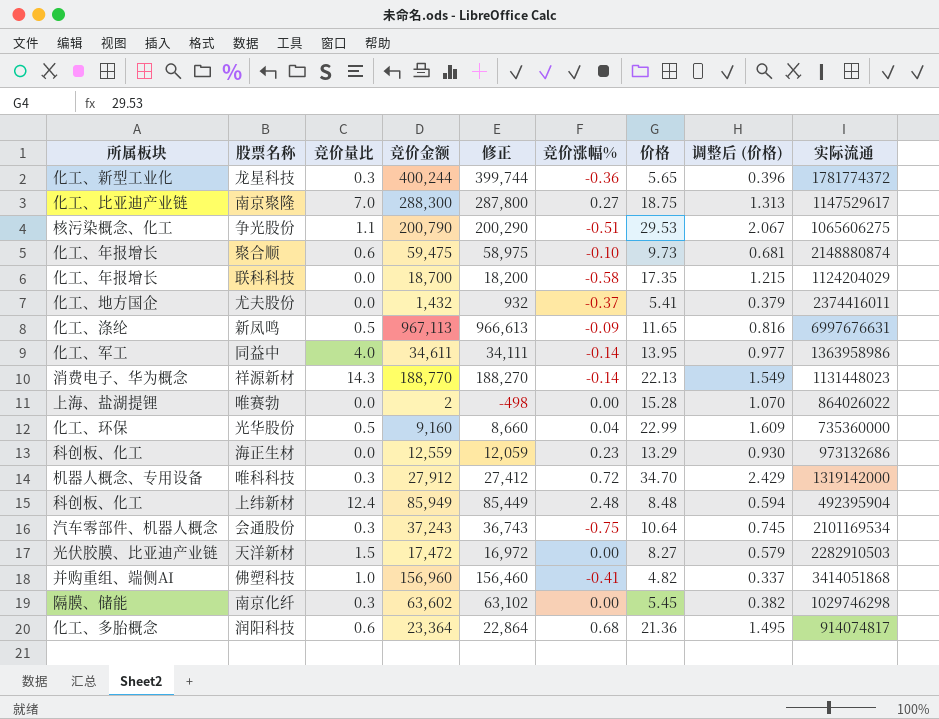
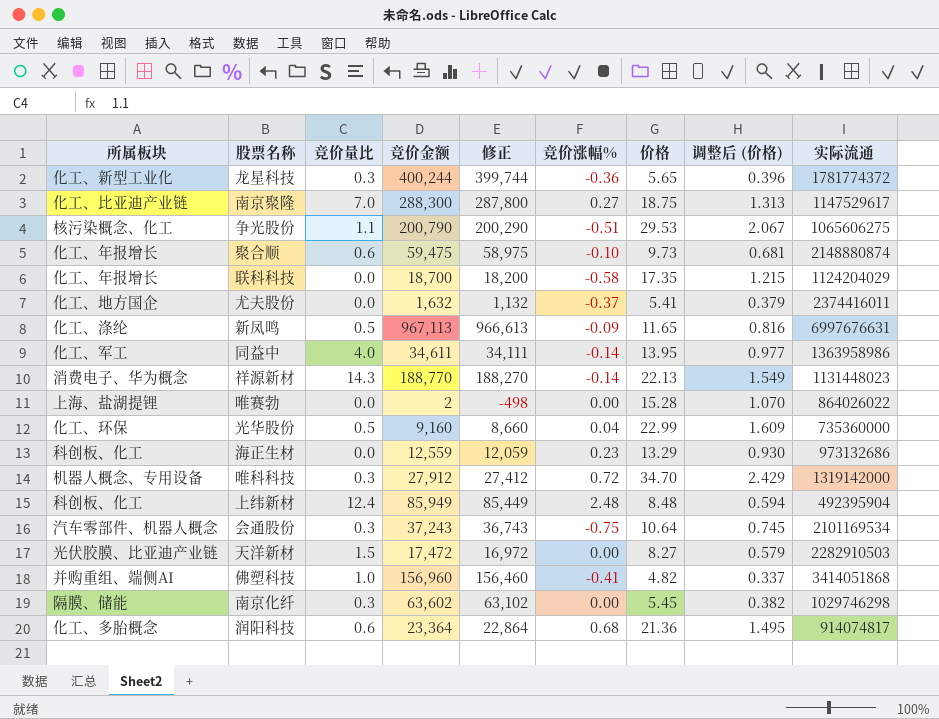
尤夫股份 | 竞价金额: 1,432 -> 1,632
尤夫股份 | 修正: 932 -> 1,132

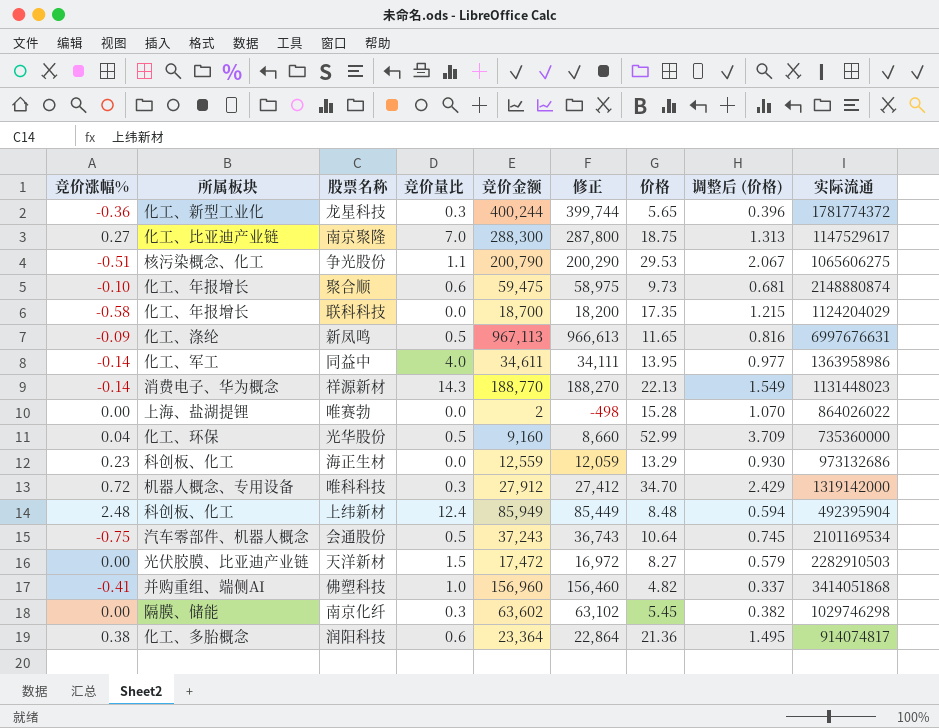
column 竞价涨幅% | position: 6 -> 1
row 尤夫股份: 化工、地方国企 | 0.0 | 1,632 | 1,132 | -0.37 | 5.41 | 0.379 | 2374416011 -> none
光华股份 | 价格: 22.99 -> 52.99
光华股份 | 调整后 (价格): 1.609 -> 3.709
会通股份 | 竞价量比: 0.3 -> 0.5
润阳科技 | 竞价涨幅%: 0.68 -> 0.38

